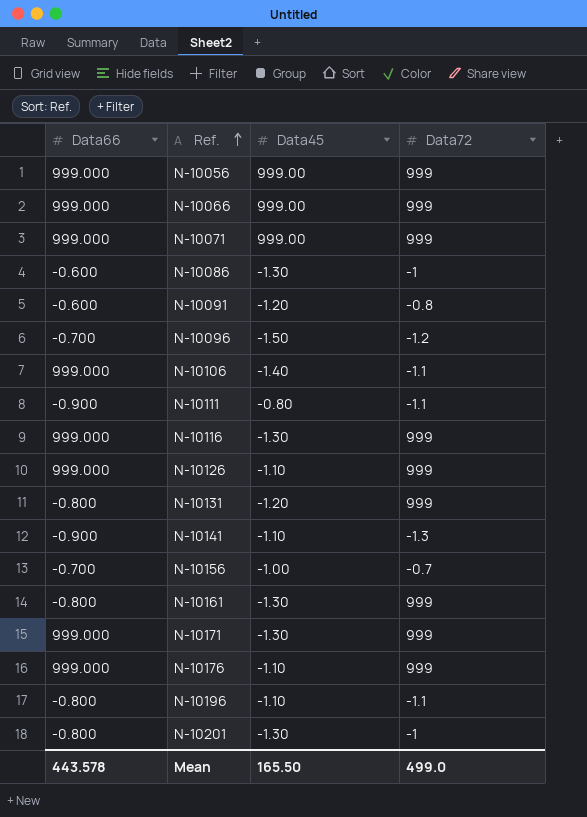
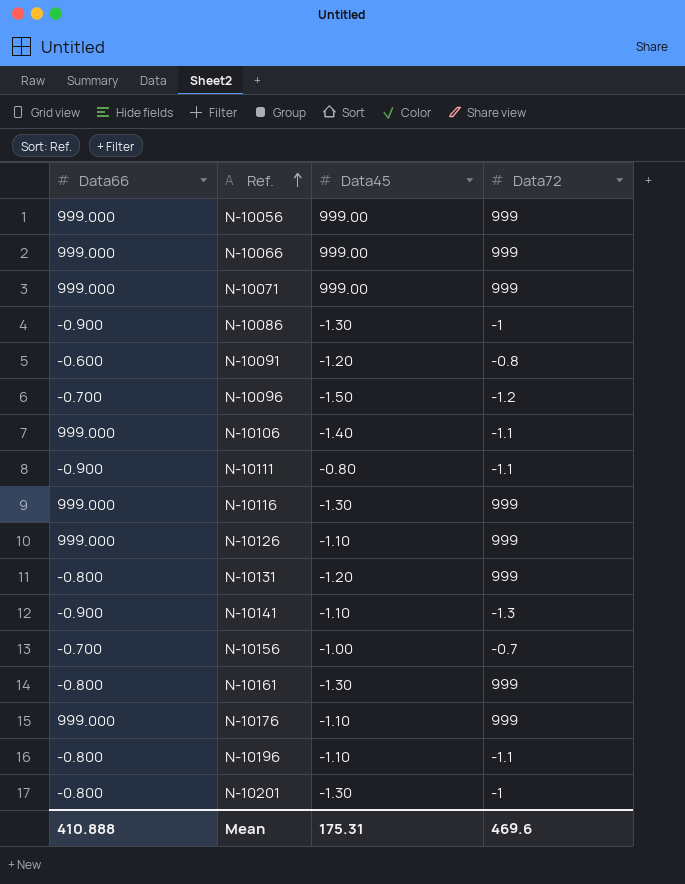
row N-10171: 999.000 | -1.30 | 999 -> none
N-10086 | Data66: -0.600 -> -0.900
Mean | Data66: 443.578 -> 410.888
Mean | Data45: 165.50 -> 175.31
Mean | Data72: 499.0 -> 469.6

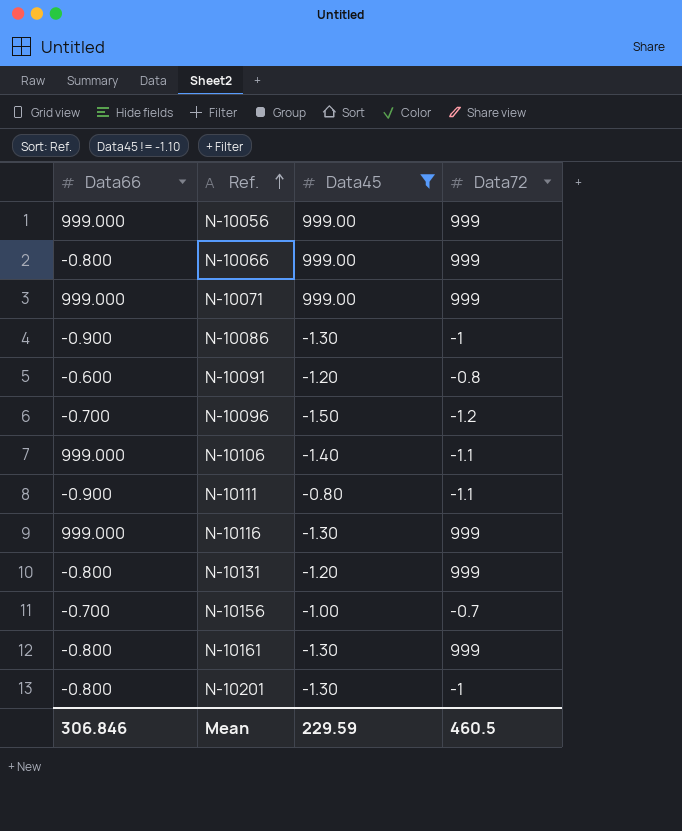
filter: none -> Data45 != -1.10
N-10066 | Data66: 999.000 -> -0.800
Mean | Data66: 410.888 -> 306.846
Mean | Data45: 175.31 -> 229.59
Mean | Data72: 469.6 -> 460.5

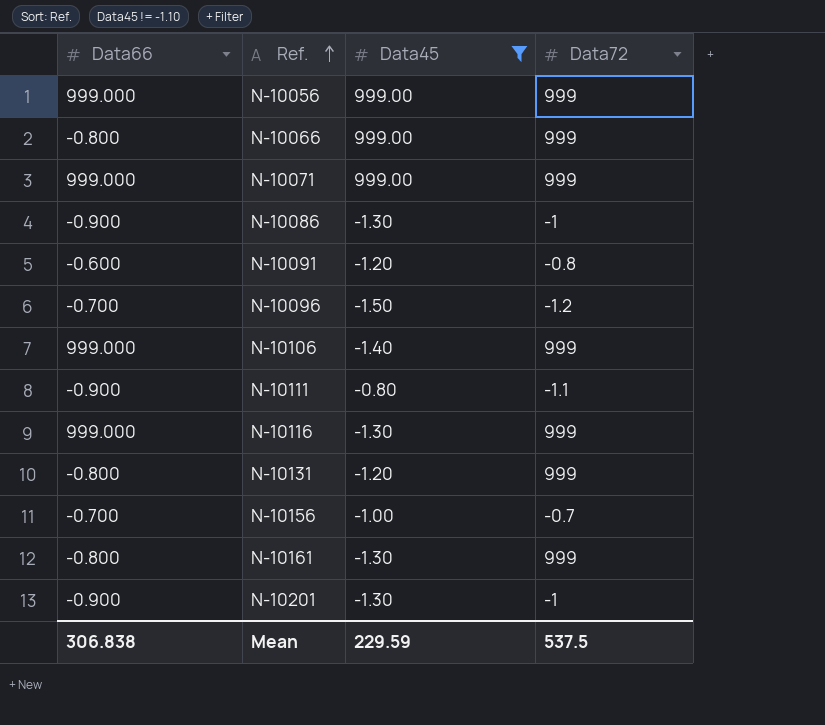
N-10106 | Data72: -1.1 -> 999
N-10201 | Data66: -0.800 -> -0.900
Mean | Data66: 306.846 -> 306.838
Mean | Data72: 460.5 -> 537.5

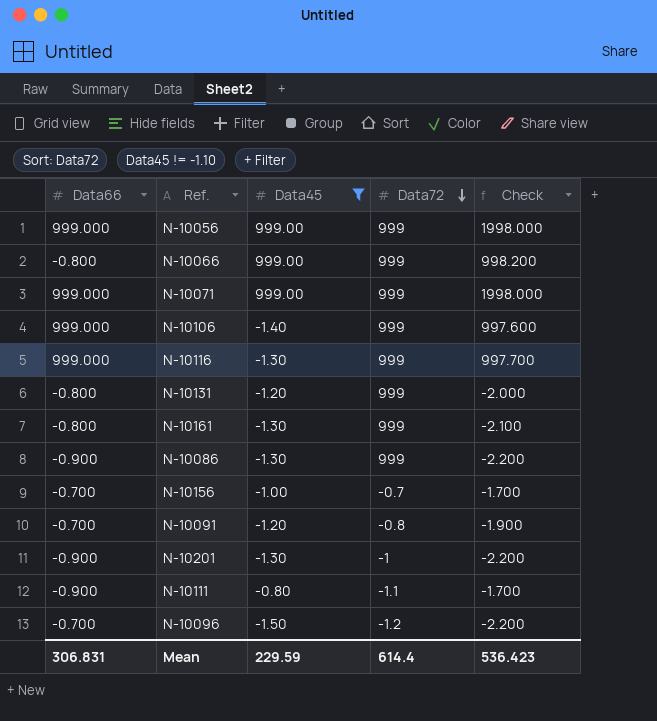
row order: Ref. ascending -> Data72 descending
column Check | formula: none -> [Data66] + [Data45]
N-10086 | Data72: -1 -> 999
N-10091 | Data66: -0.600 -> -0.700
Mean | Data66: 306.838 -> 306.831
Mean | Data72: 537.5 -> 614.4

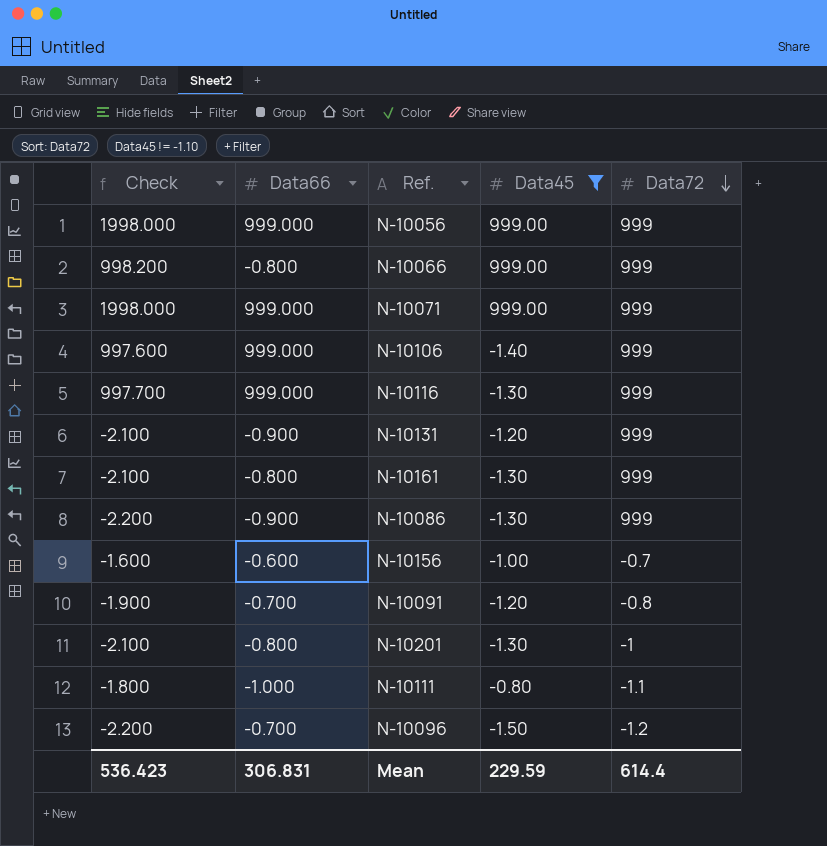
column Check | position: 5 -> 1
N-10131 | Check: -2.000 -> -2.100
N-10131 | Data66: -0.800 -> -0.900
N-10156 | Check: -1.700 -> -1.600
N-10156 | Data66: -0.700 -> -0.600
N-10201 | Check: -2.200 -> -2.100
N-10201 | Data66: -0.900 -> -0.800
N-10111 | Check: -1.700 -> -1.800
N-10111 | Data66: -0.900 -> -1.000

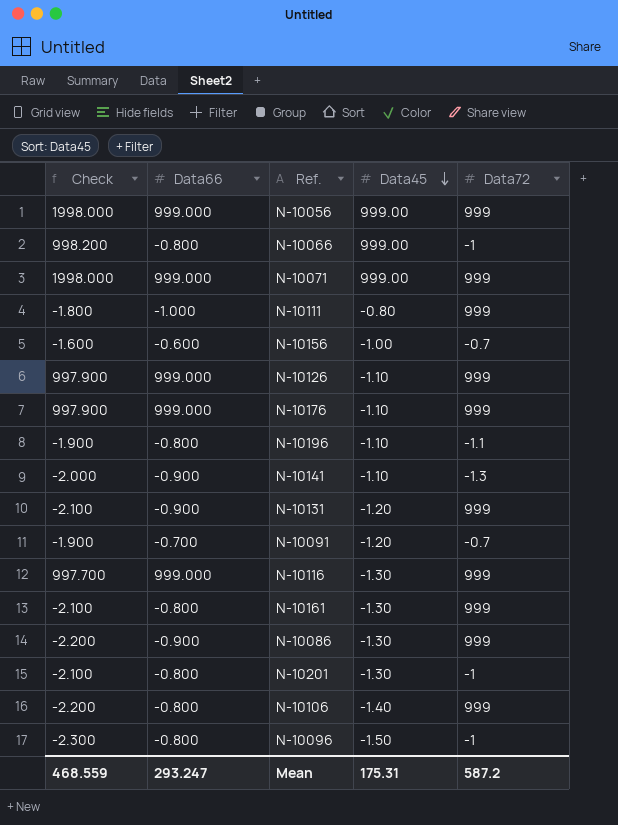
filter: Data45 != -1.10 -> none
row order: Data72 descending -> Data45 descending
N-10066 | Data72: 999 -> -1
N-10111 | Data72: -1.1 -> 999
N-10091 | Data72: -0.8 -> -0.7
N-10106 | Check: 997.600 -> -2.200
N-10106 | Data66: 999.000 -> -0.800
N-10096 | Check: -2.200 -> -2.300
N-10096 | Data66: -0.700 -> -0.800
N-10096 | Data72: -1.2 -> -1
Mean | Check: 536.423 -> 468.559
Mean | Data66: 306.831 -> 293.247
Mean | Data45: 229.59 -> 175.31
Mean | Data72: 614.4 -> 587.2

